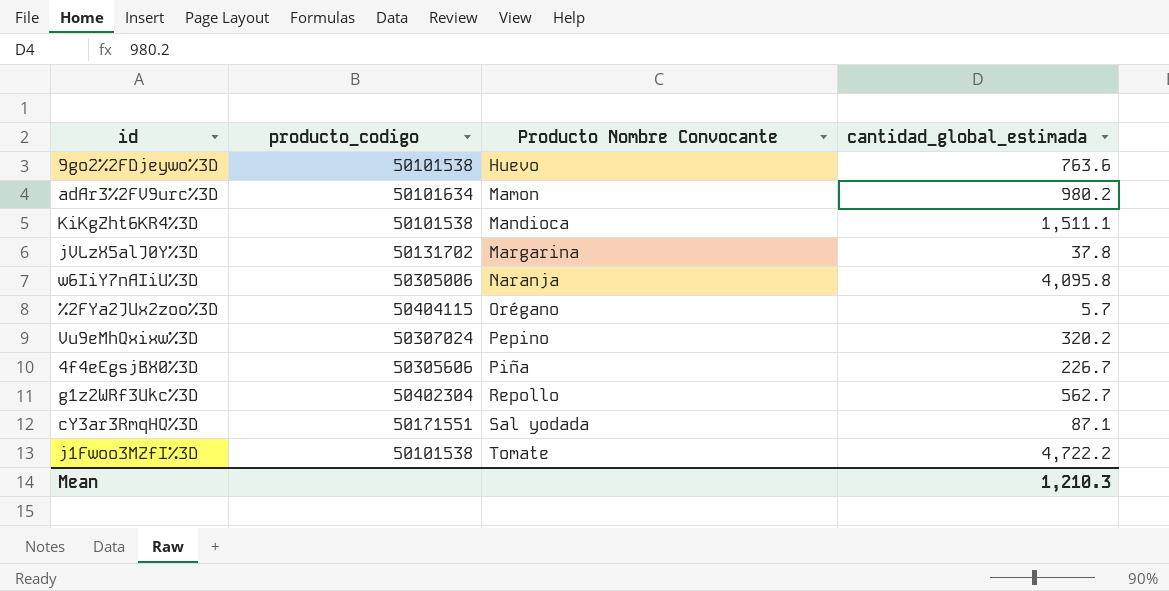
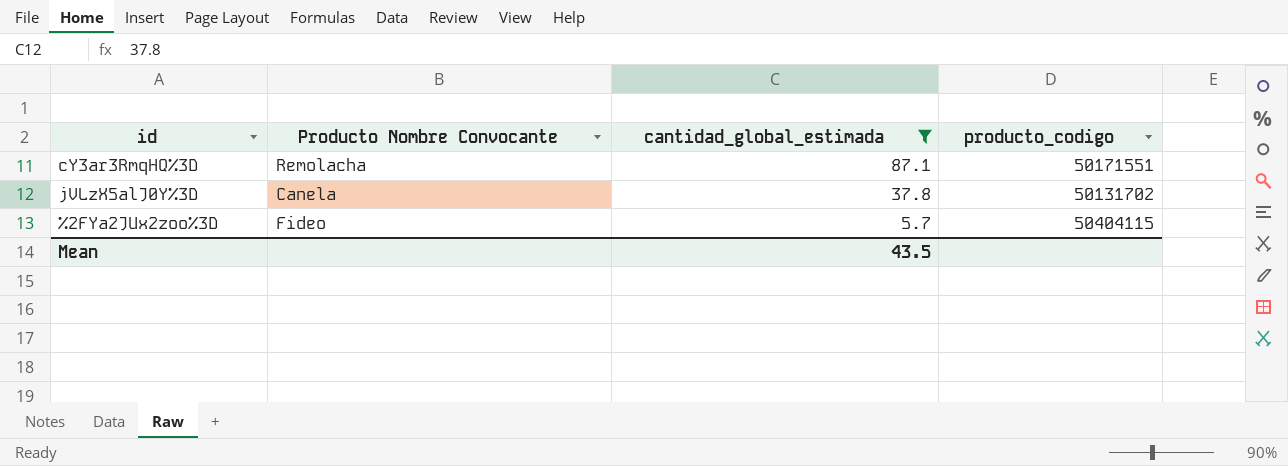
filter: none -> cantidad_global_estimada <= 87.1
row order: Producto Nombre Convocante ascending -> cantidad_global_estimada descending
column producto_codigo | position: 2 -> 4
cY3ar3RmqHQ%3D | Producto Nombre Convocante: Sal yodada -> Remolacha
jVLzX5alJ0Y%3D | Producto Nombre Convocante: Margarina -> Canela
%2FYa2JUx2zoo%3D | Producto Nombre Convocante: Orégano -> Fideo
Mean | cantidad_global_estimada: 1,210.3 -> 43.5

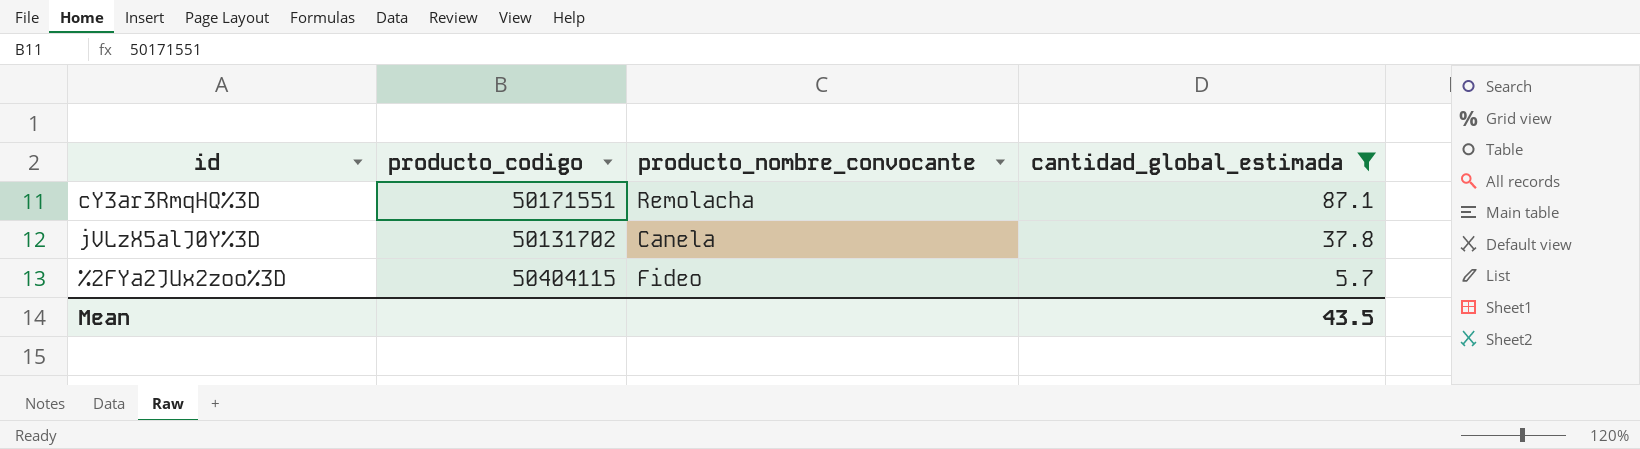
column producto_codigo | position: 4 -> 2
column name: Producto Nombre Convocante -> producto_nombre_convocante

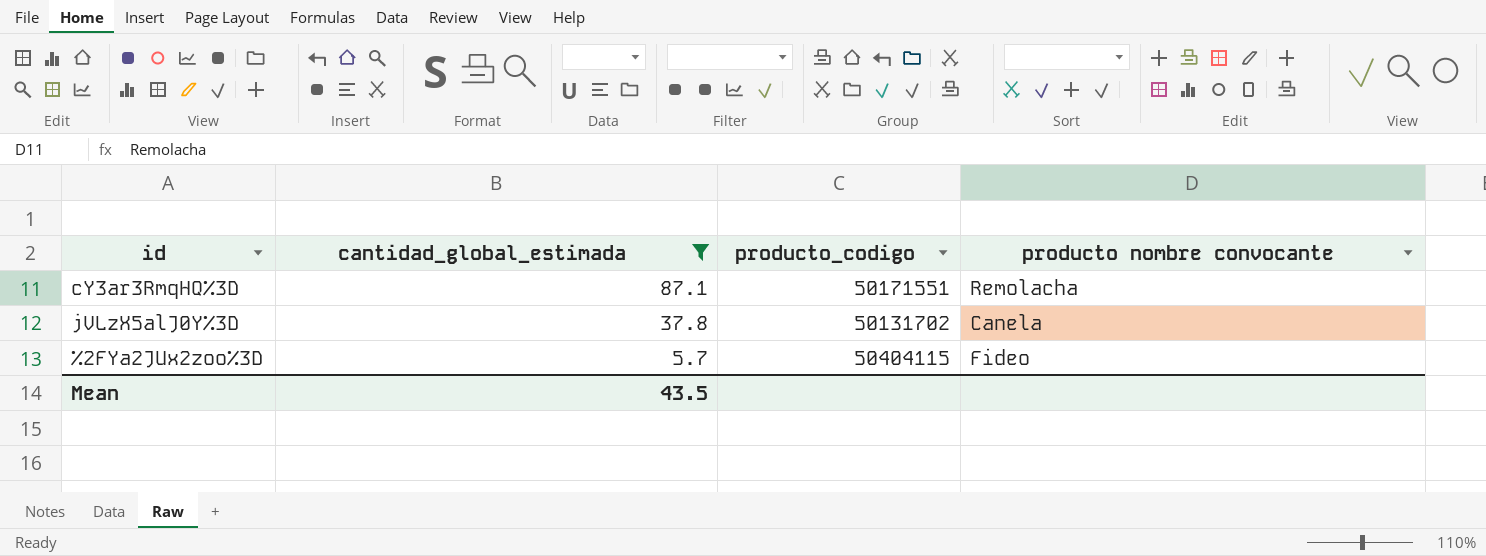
column cantidad_global_estimada | position: 4 -> 2
column name: producto_nombre_convocante -> producto nombre convocante

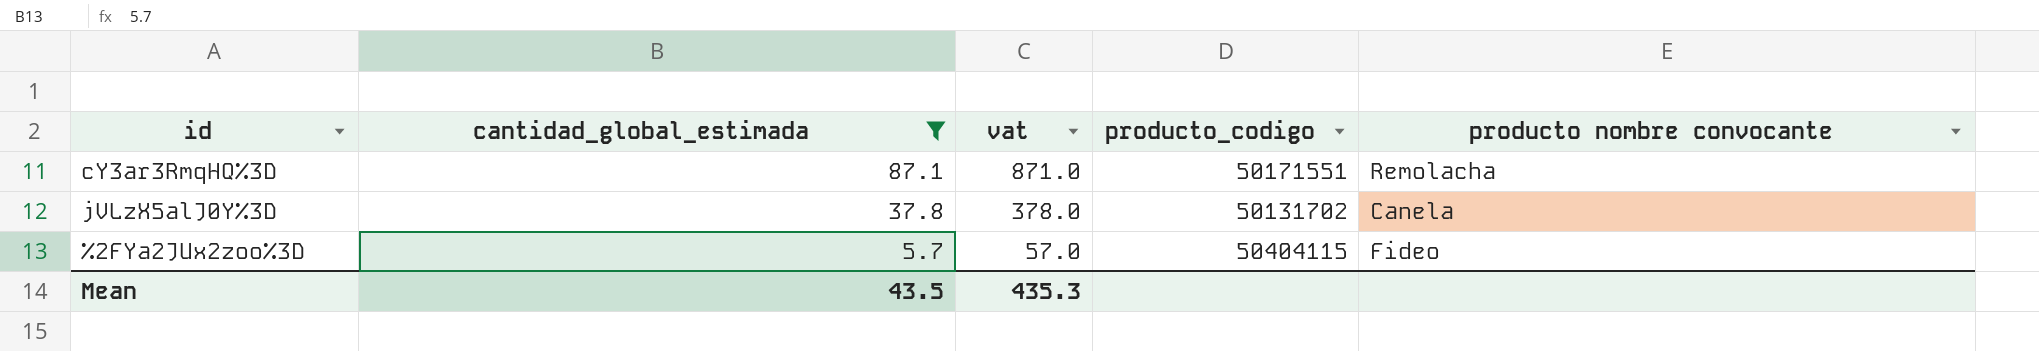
column vat | formula: none -> [cantidad_global_estimada] * 10

